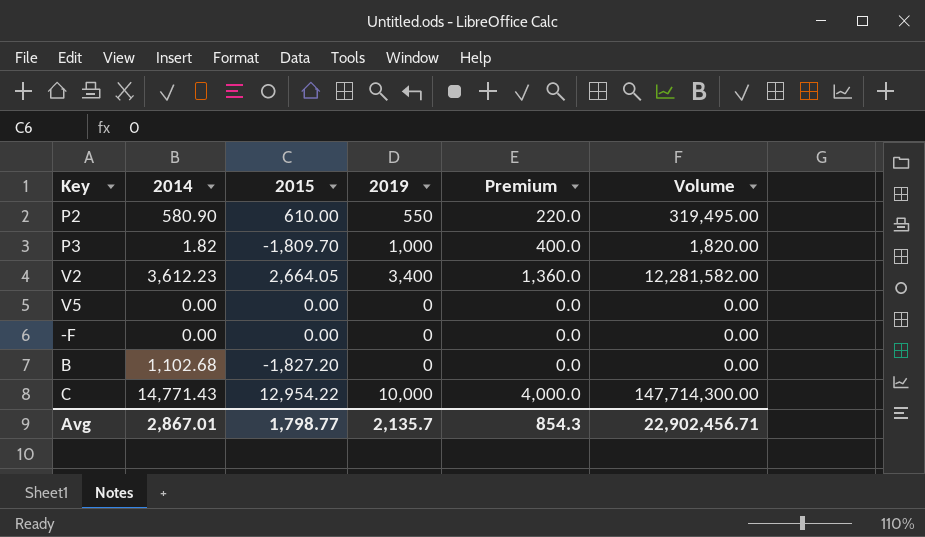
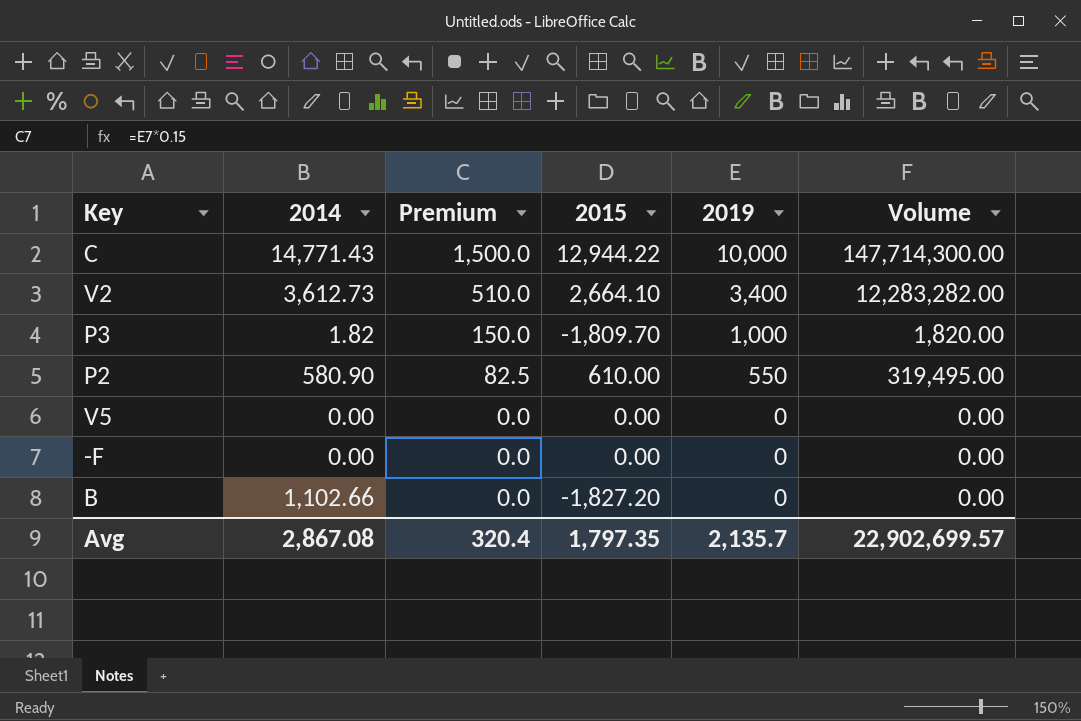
row order: none -> Premium descending
column Premium | formula: [2019] * 0.4 -> [2019] * 0.15
column Premium | position: 5 -> 3
C | 2015: 12,954.22 -> 12,944.22
V2 | 2014: 3,612.23 -> 3,612.73
V2 | 2015: 2,664.05 -> 2,664.10
V2 | Volume: 12,281,582.00 -> 12,283,282.00
B | 2014: 1,102.68 -> 1,102.66
Avg | 2014: 2,867.01 -> 2,867.08
Avg | Premium: 854.3 -> 320.4
Avg | 2015: 1,798.77 -> 1,797.35
Avg | Volume: 22,902,456.71 -> 22,902,699.57

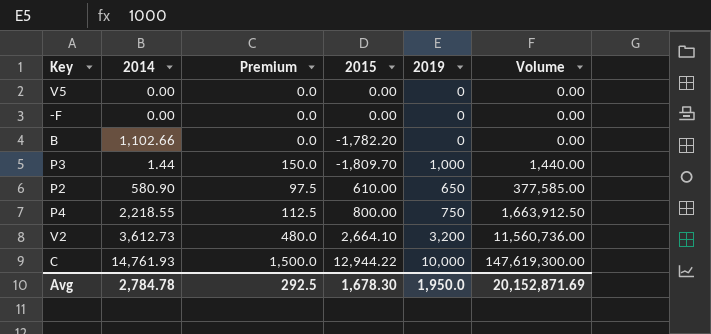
row order: Premium descending -> Volume ascending
B | 2015: -1,827.20 -> -1,782.20
P3 | 2014: 1.82 -> 1.44
P3 | Volume: 1,820.00 -> 1,440.00
P2 | Premium: 82.5 -> 97.5
P2 | 2019: 550 -> 650
P2 | Volume: 319,495.00 -> 377,585.00
row P4: none -> 2,218.55 | 112.5 | 800.00 | 750 | 1,663,912.50
V2 | Premium: 510.0 -> 480.0
V2 | 2019: 3,400 -> 3,200
V2 | Volume: 12,283,282.00 -> 11,560,736.00
C | 2014: 14,771.43 -> 14,761.93
C | Volume: 147,714,300.00 -> 147,619,300.00
Avg | 2014: 2,867.08 -> 2,784.78
Avg | Premium: 320.4 -> 292.5
Avg | 2015: 1,797.35 -> 1,678.30
Avg | 2019: 2,135.7 -> 1,950.0
Avg | Volume: 22,902,699.57 -> 20,152,871.69

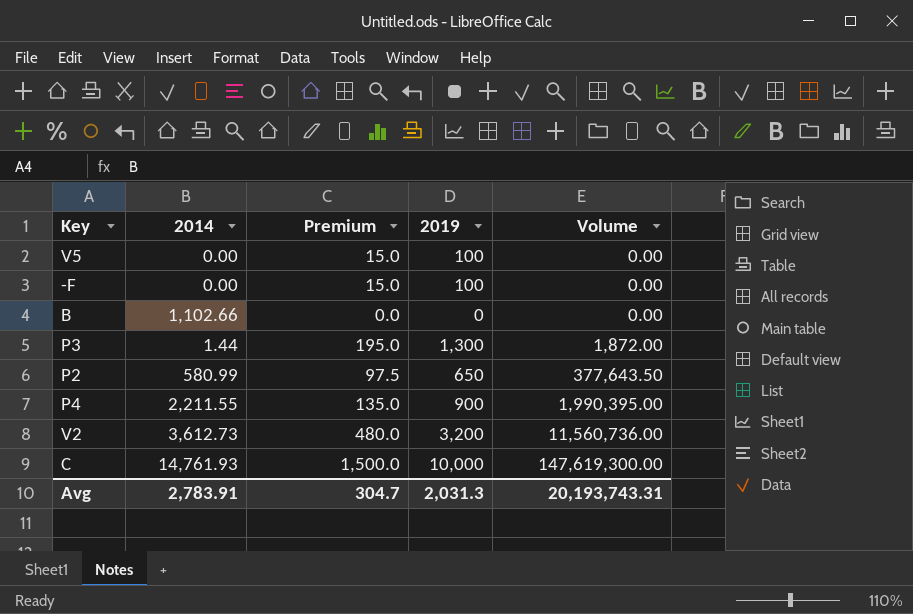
column 2015 | position: 4 -> none
V5 | Premium: 0.0 -> 15.0
V5 | 2019: 0 -> 100
-F | Premium: 0.0 -> 15.0
-F | 2019: 0 -> 100
P3 | Premium: 150.0 -> 195.0
P3 | 2019: 1,000 -> 1,300
P3 | Volume: 1,440.00 -> 1,872.00
P2 | 2014: 580.90 -> 580.99
P2 | Volume: 377,585.00 -> 377,643.50
P4 | 2014: 2,218.55 -> 2,211.55
P4 | Premium: 112.5 -> 135.0
P4 | 2019: 750 -> 900
P4 | Volume: 1,663,912.50 -> 1,990,395.00
Avg | 2014: 2,784.78 -> 2,783.91
Avg | Premium: 292.5 -> 304.7
Avg | 2019: 1,950.0 -> 2,031.3
Avg | Volume: 20,152,871.69 -> 20,193,743.31

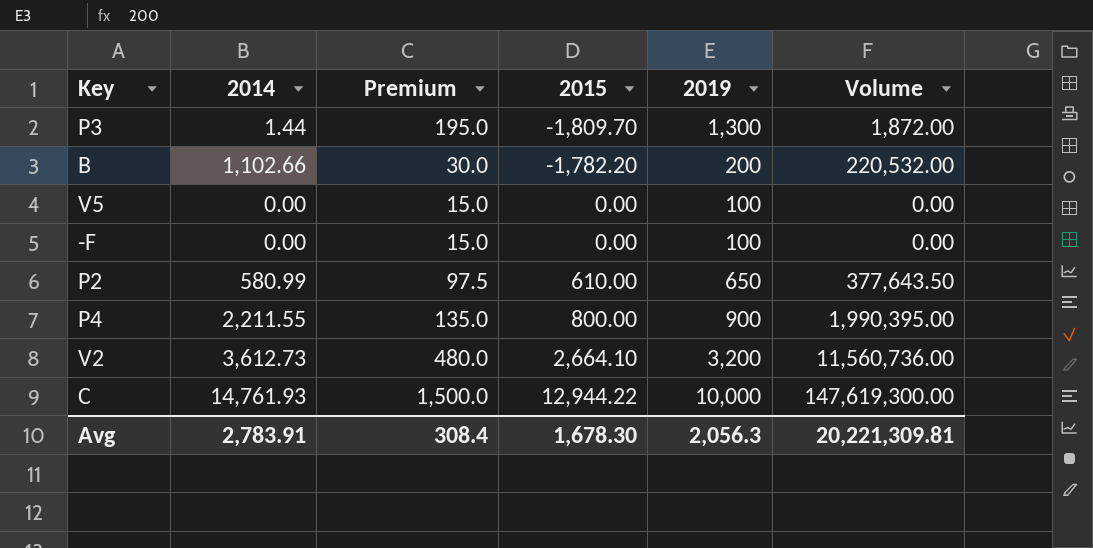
row order: Volume ascending -> 2015 ascending
column 2015 | position: none -> 4
B | Premium: 0.0 -> 30.0
B | 2019: 0 -> 200
B | Volume: 0.00 -> 220,532.00
Avg | Premium: 304.7 -> 308.4
Avg | 2019: 2,031.3 -> 2,056.3
Avg | Volume: 20,193,743.31 -> 20,221,309.81

